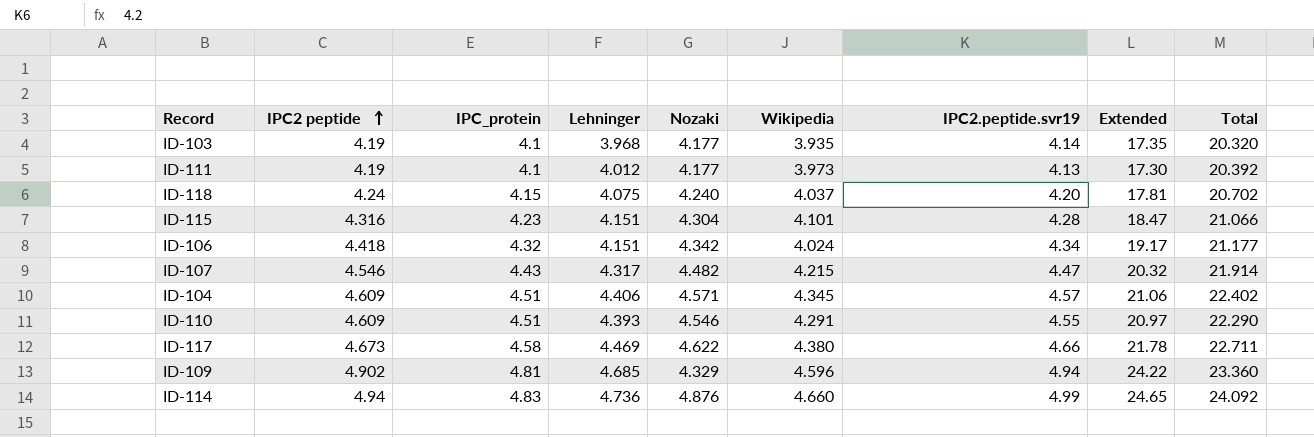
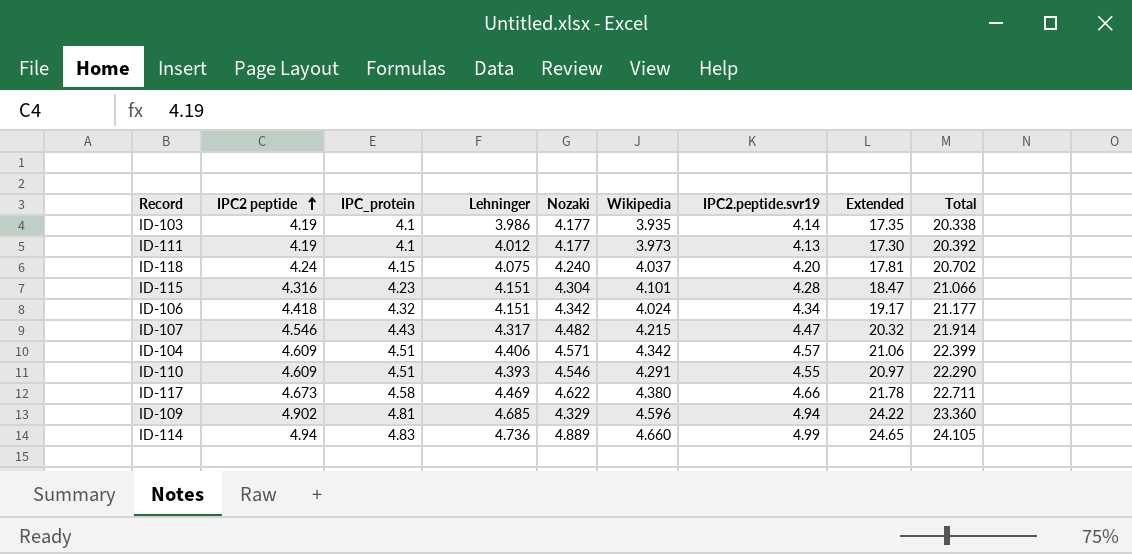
ID-103 | Lehninger: 3.968 -> 3.986
ID-103 | Total: 20.320 -> 20.338
ID-104 | Wikipedia: 4.345 -> 4.342
ID-104 | Total: 22.402 -> 22.399
ID-114 | Nozaki: 4.876 -> 4.889
ID-114 | Total: 24.092 -> 24.105

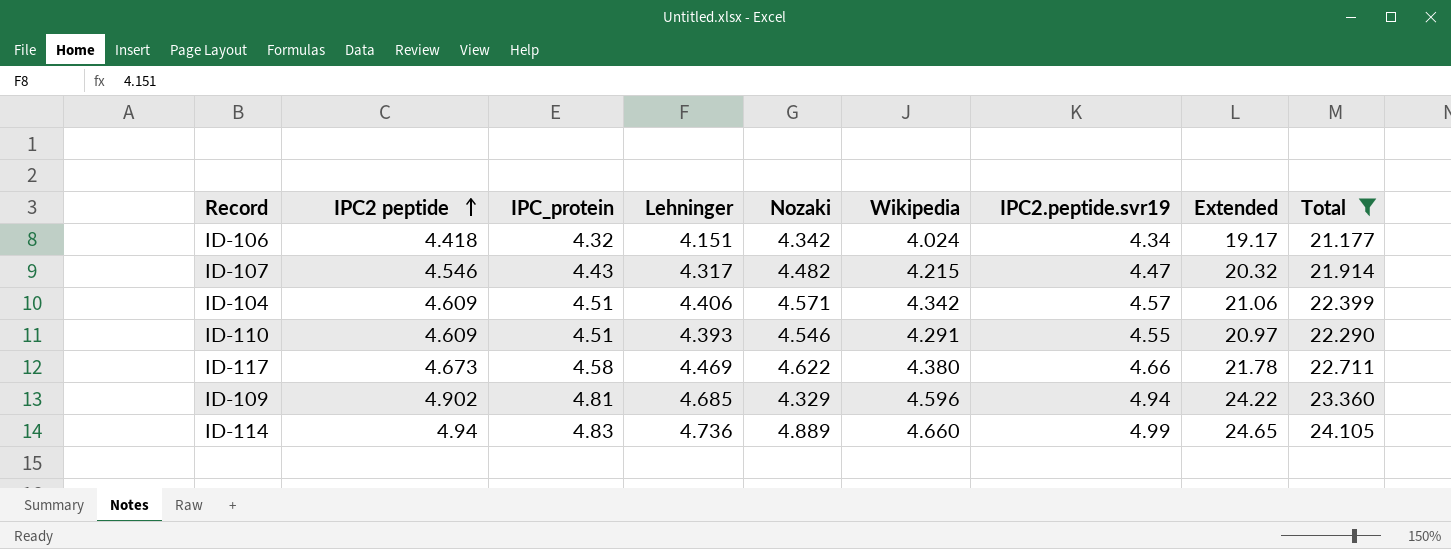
filter: none -> Total >= 21.177

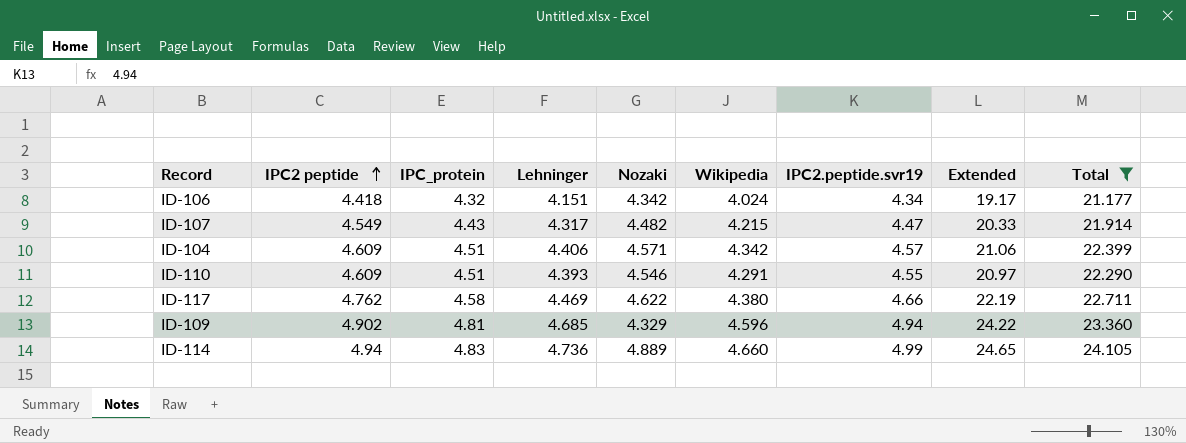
ID-107 | IPC2 peptide: 4.546 -> 4.549
ID-107 | Extended: 20.32 -> 20.33
ID-117 | IPC2 peptide: 4.673 -> 4.762
ID-117 | Extended: 21.78 -> 22.19

